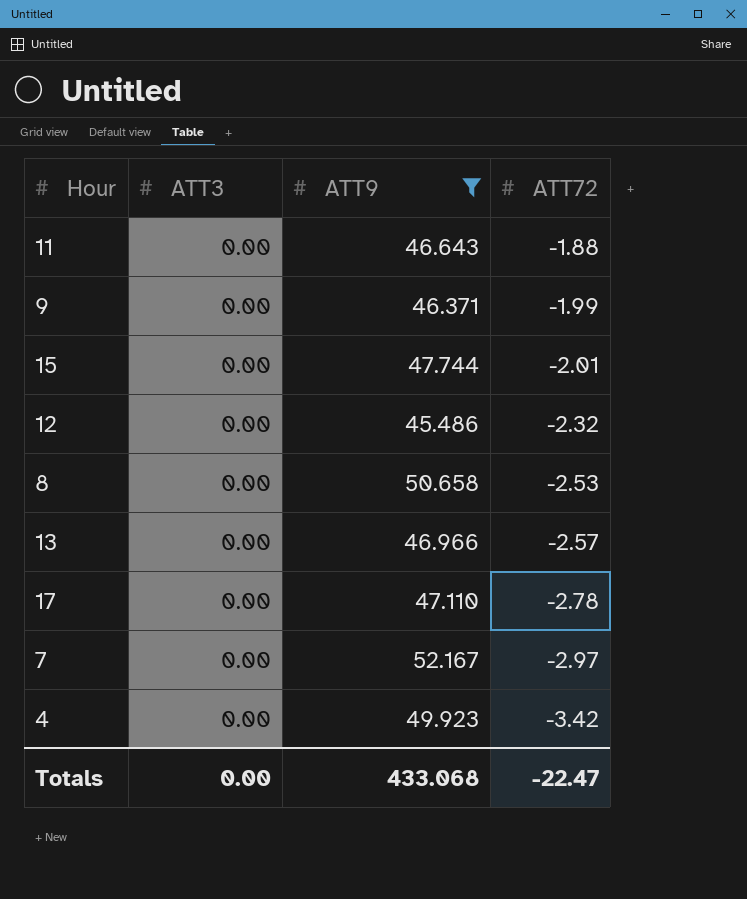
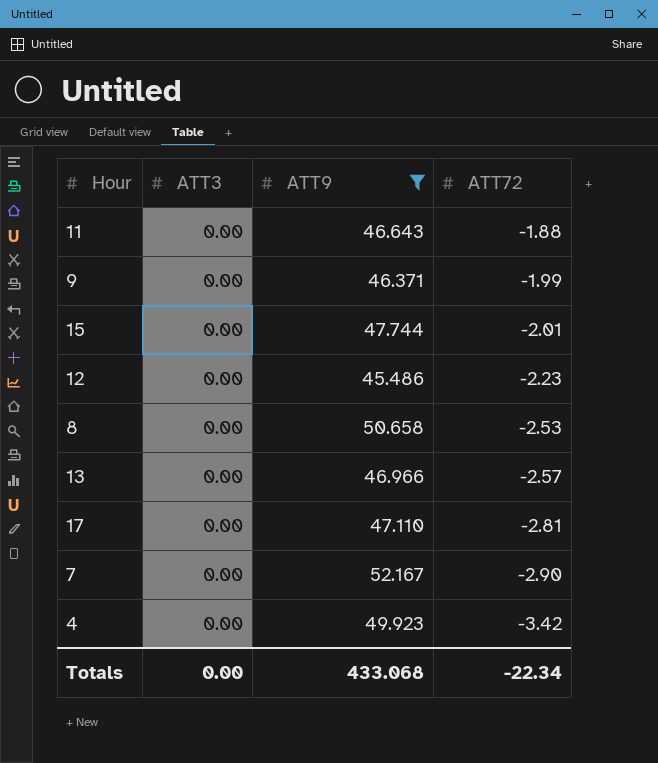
12 | ATT72: -2.32 -> -2.23
17 | ATT72: -2.78 -> -2.81
7 | ATT72: -2.97 -> -2.90
Totals | ATT72: -22.47 -> -22.34

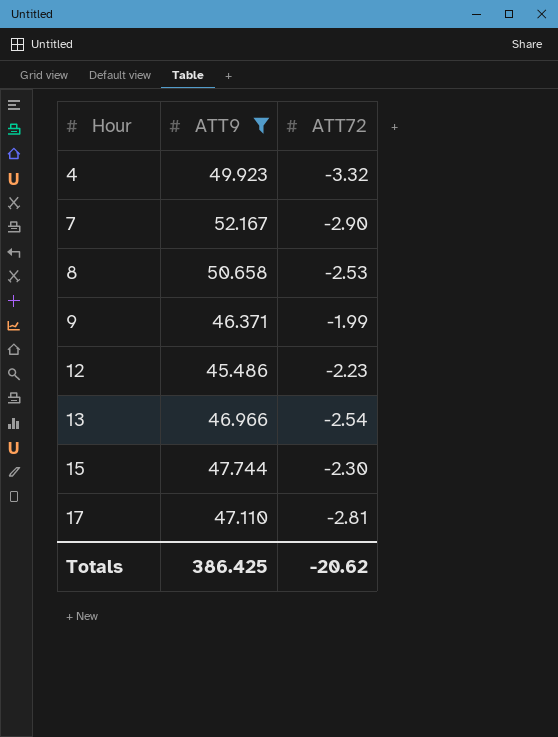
row order: ATT72 descending -> Hour ascending
column ATT3 | position: 2 -> none
row 11: 0.00 | 46.643 | -1.88 -> none
4 | ATT72: -3.42 -> -3.32
13 | ATT72: -2.57 -> -2.54
15 | ATT72: -2.01 -> -2.30
Totals | ATT9: 433.068 -> 386.425
Totals | ATT72: -22.34 -> -20.62

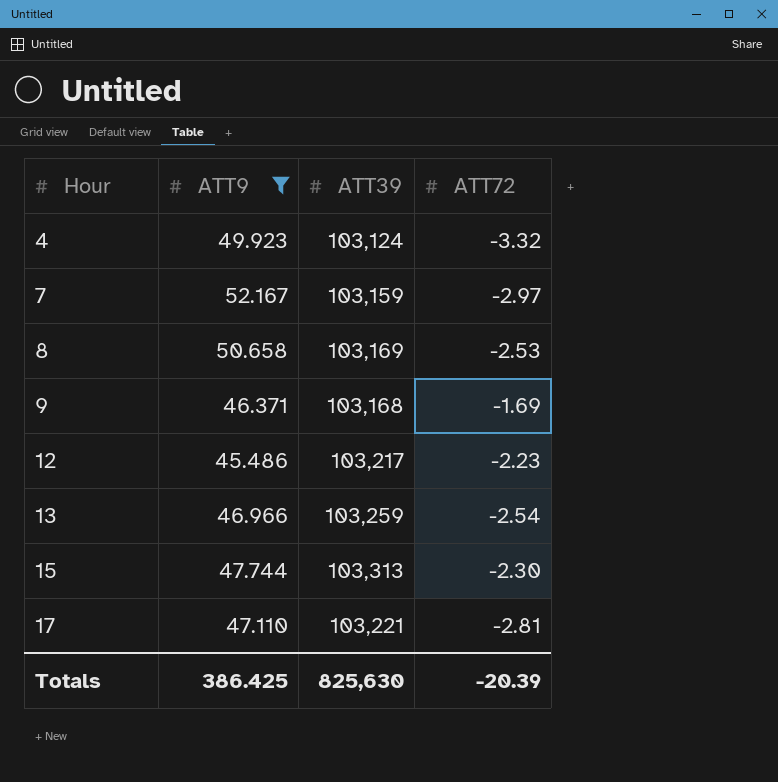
column ATT39 | position: none -> 3
7 | ATT72: -2.90 -> -2.97
9 | ATT72: -1.99 -> -1.69
Totals | ATT72: -20.62 -> -20.39

